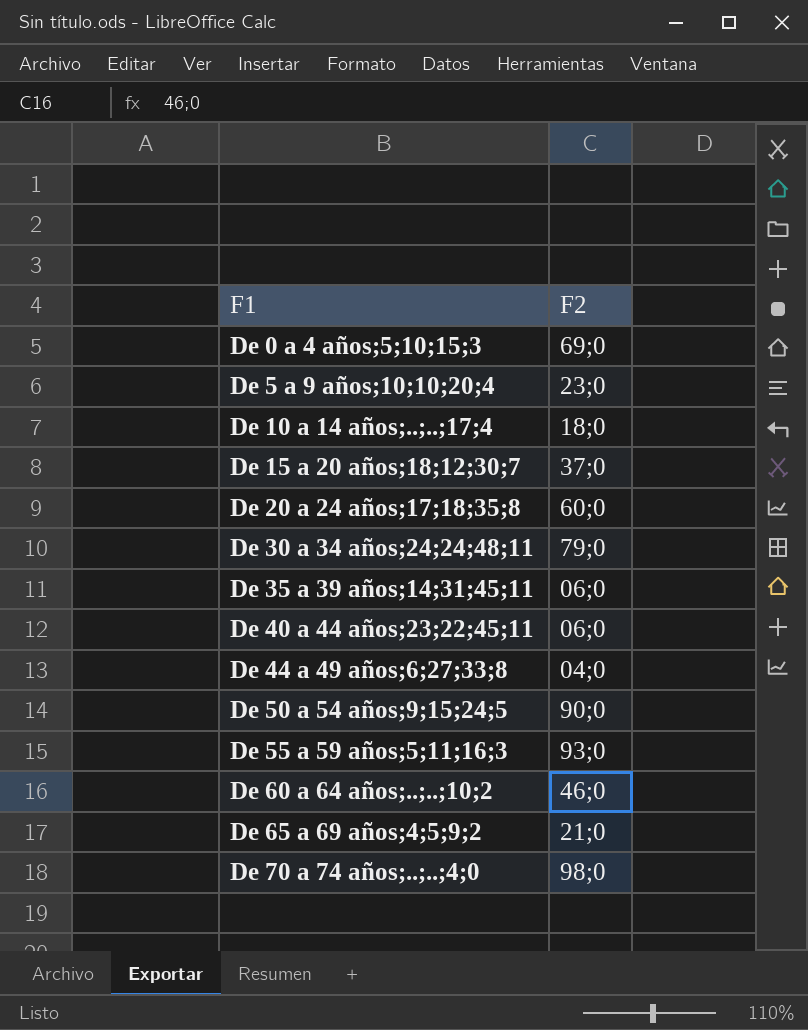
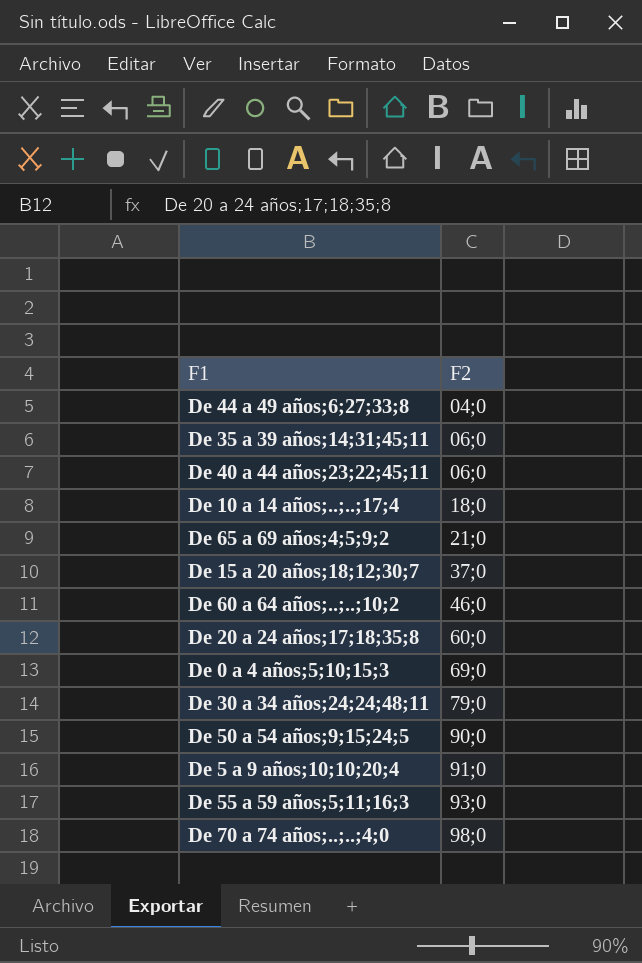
row order: F1 ascending -> F2 ascending
De 5 a 9 años;10;10;20;4 | F2: 23;0 -> 91;0

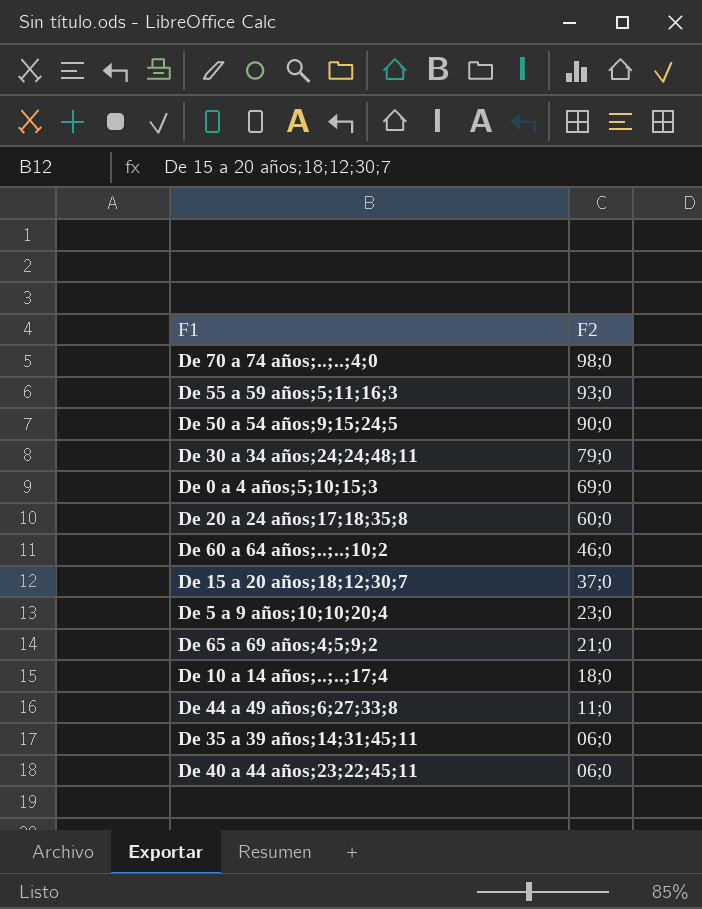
row order: F2 ascending -> F2 descending
De 5 a 9 años;10;10;20;4 | F2: 91;0 -> 23;0
De 44 a 49 años;6;27;33;8 | F2: 04;0 -> 11;0

